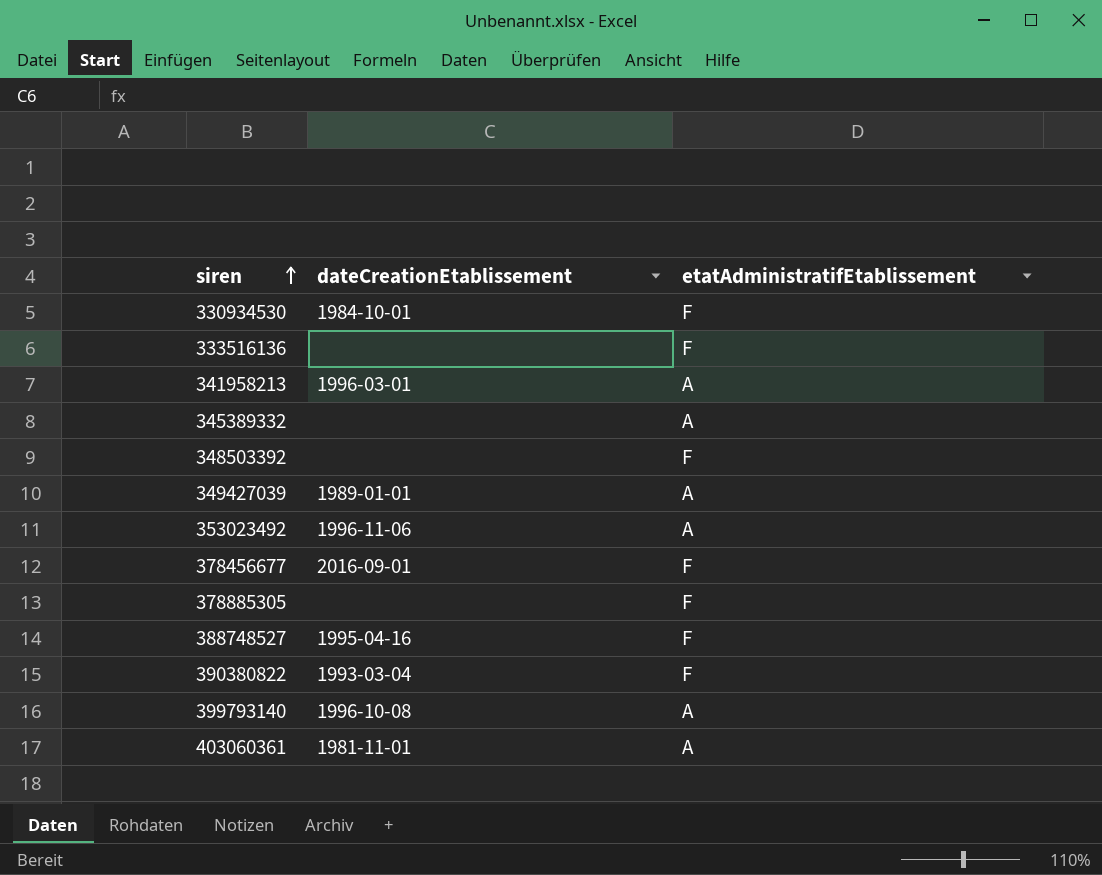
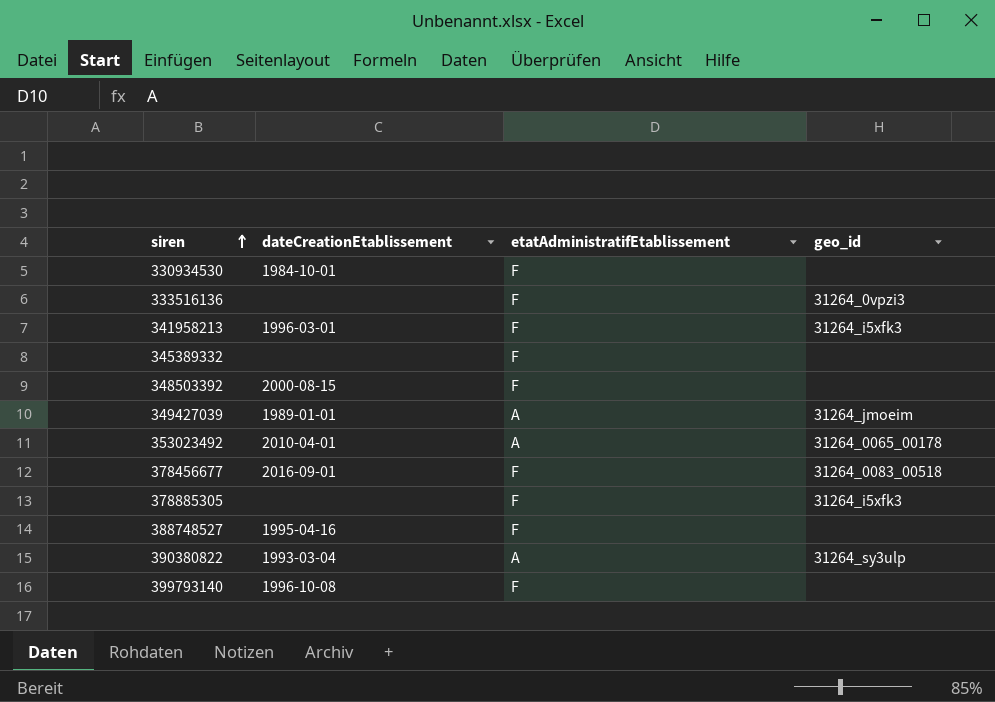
column geo_id | position: none -> 4
row 403060361: 1981-11-01 | A -> none
341958213 | etatAdministratifEtablissement: A -> F
345389332 | etatAdministratifEtablissement: A -> F
348503392 | dateCreationEtablissement: none -> 2000-08-15
353023492 | dateCreationEtablissement: 1996-11-06 -> 2010-04-01
390380822 | etatAdministratifEtablissement: F -> A
399793140 | etatAdministratifEtablissement: A -> F

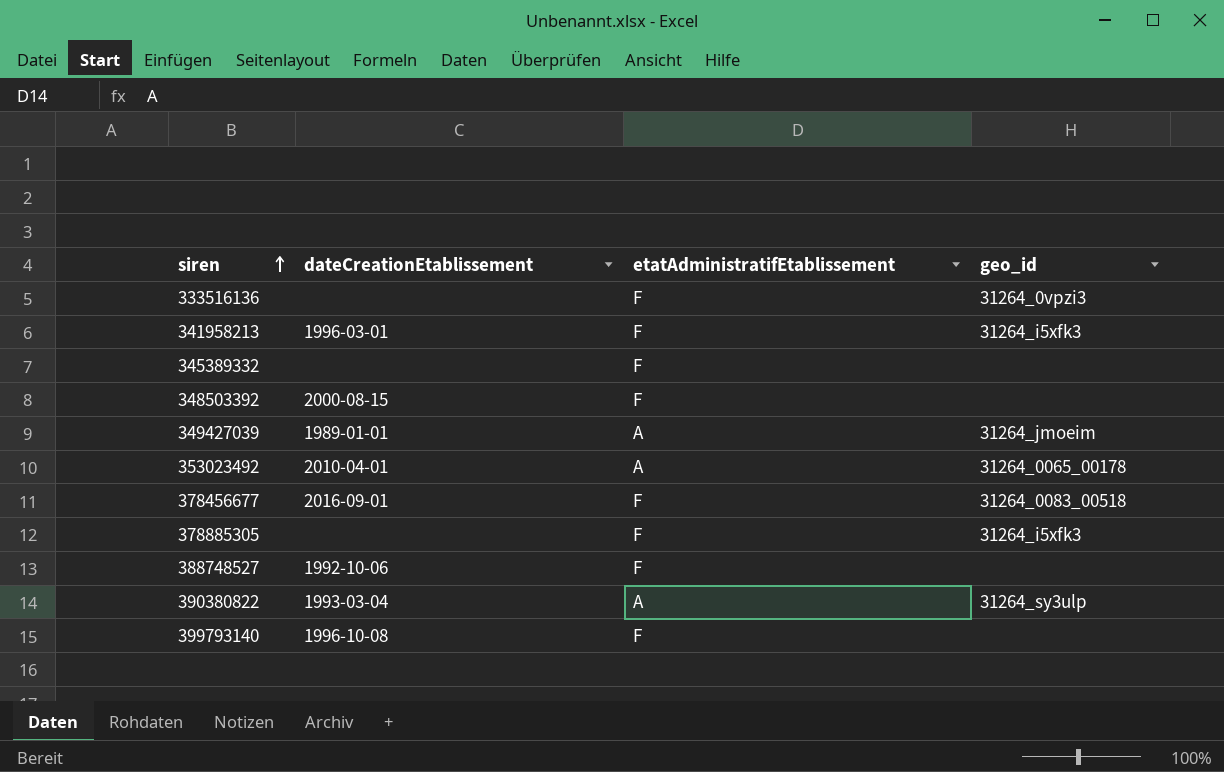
row 330934530: 1984-10-01 | F | none -> none
388748527 | dateCreationEtablissement: 1995-04-16 -> 1992-10-06

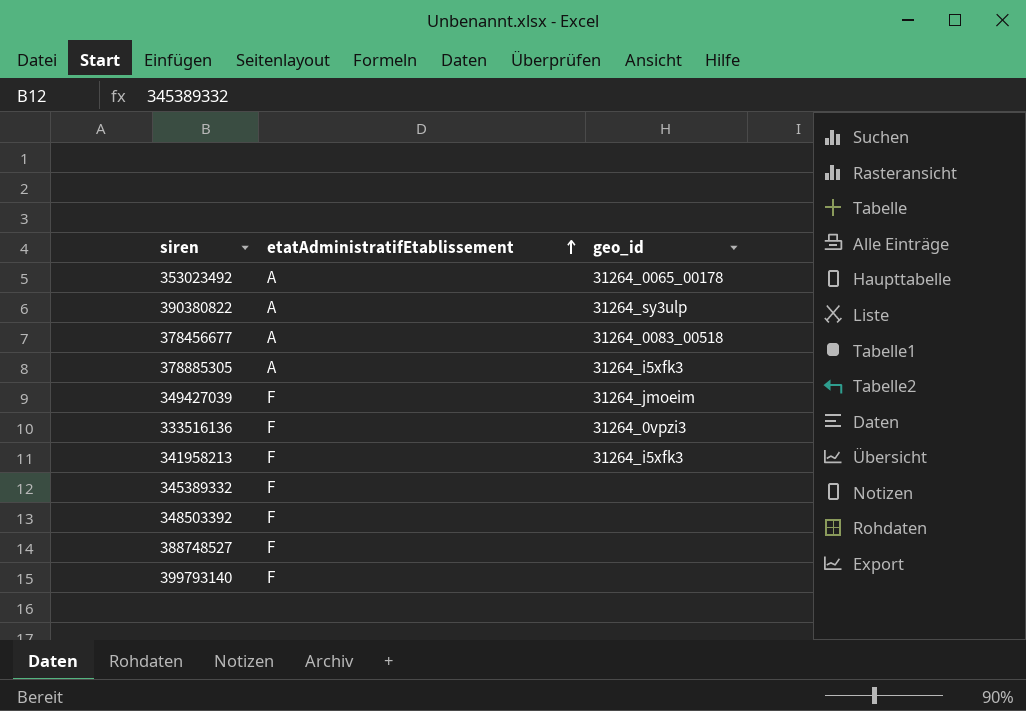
row order: siren ascending -> etatAdministratifEtablissement ascending
column dateCreationEtablissement | position: 2 -> none
378456677 | etatAdministratifEtablissement: F -> A
378885305 | etatAdministratifEtablissement: F -> A
349427039 | etatAdministratifEtablissement: A -> F

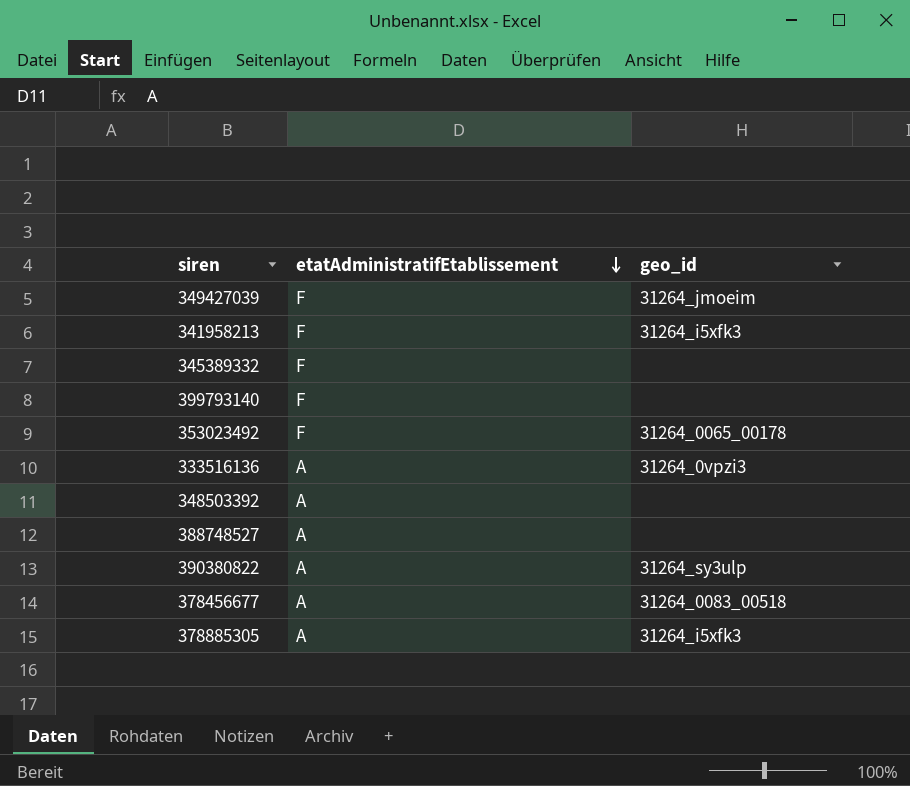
row order: etatAdministratifEtablissement ascending -> etatAdministratifEtablissement descending
353023492 | etatAdministratifEtablissement: A -> F
333516136 | etatAdministratifEtablissement: F -> A
348503392 | etatAdministratifEtablissement: F -> A
388748527 | etatAdministratifEtablissement: F -> A

